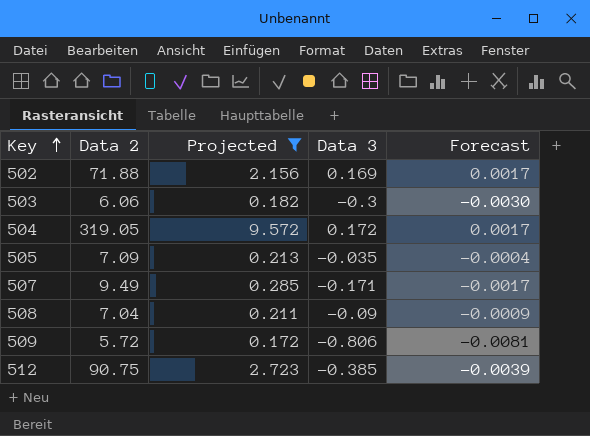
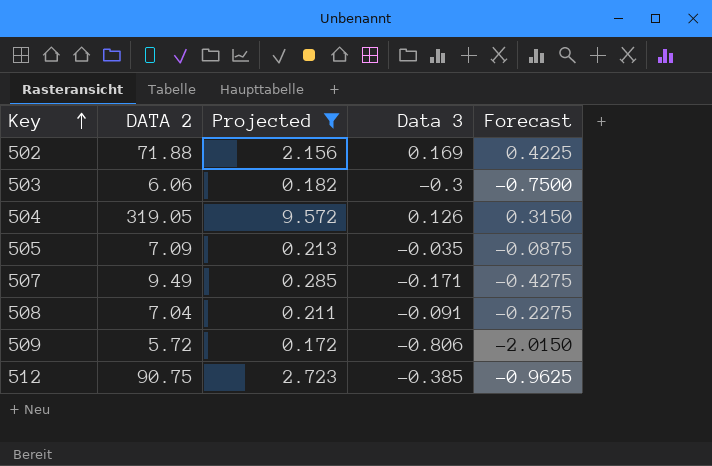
column name: Data 2 -> DATA 2
column Forecast | formula: [Data 3] * 0.01 -> [Data 3] * 2.5
504 | Data 3: 0.172 -> 0.126
508 | Data 3: -0.09 -> -0.091

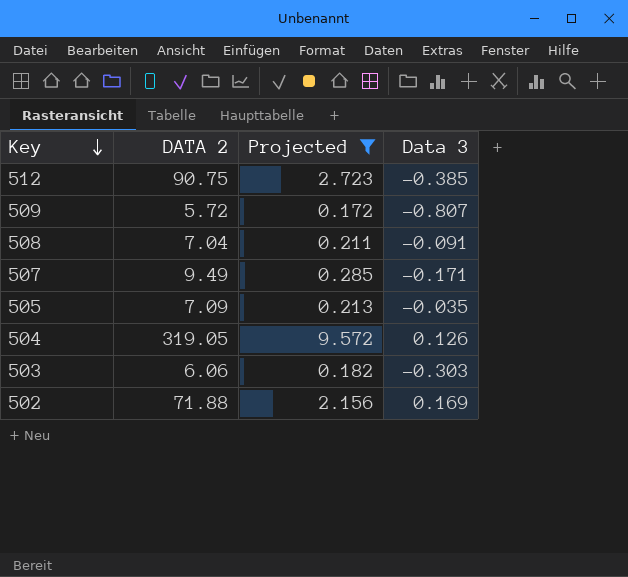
row order: Key ascending -> Key descending
column Forecast | formula: [Data 3] * 2.5 -> none
509 | Data 3: -0.806 -> -0.807
503 | Data 3: -0.3 -> -0.303

